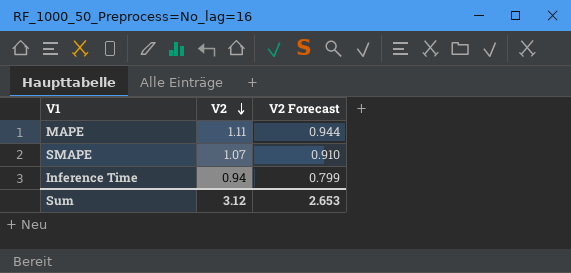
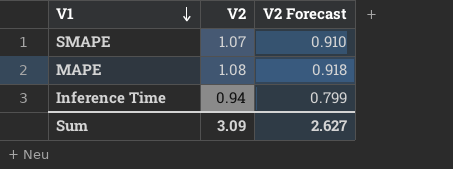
row order: V2 descending -> V1 descending
MAPE | V2: 1.11 -> 1.08
MAPE | V2 Forecast: 0.944 -> 0.918
Sum | V2: 3.12 -> 3.09
Sum | V2 Forecast: 2.653 -> 2.627

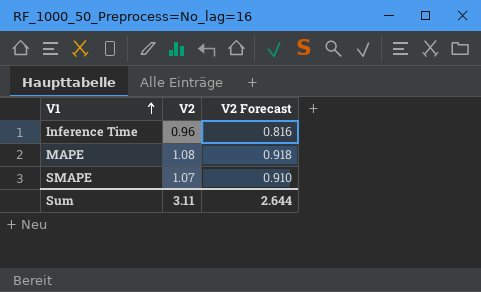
row order: V1 descending -> V1 ascending
Inference Time | V2: 0.94 -> 0.96
Inference Time | V2 Forecast: 0.799 -> 0.816
Sum | V2: 3.09 -> 3.11
Sum | V2 Forecast: 2.627 -> 2.644

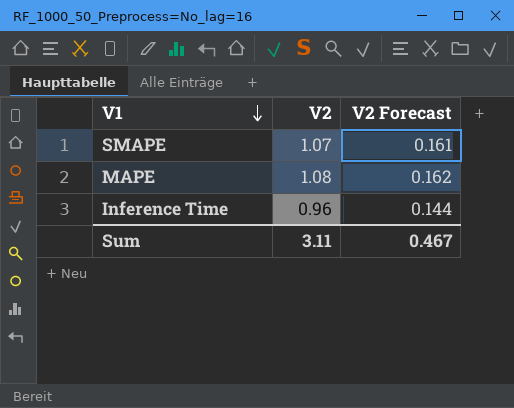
row order: V1 ascending -> V1 descending
column V2 Forecast | formula: [V2] * 0.85 -> [V2] * 0.15
Sum | V2 Forecast: 2.644 -> 0.467

